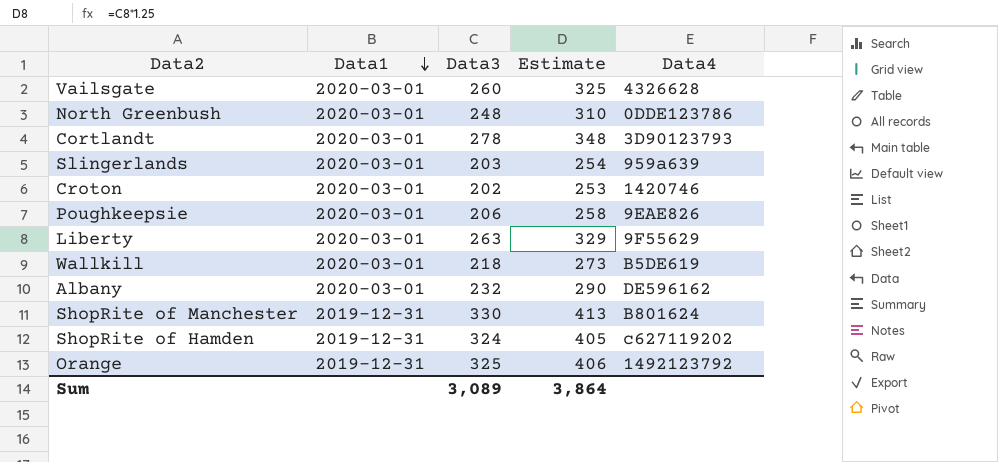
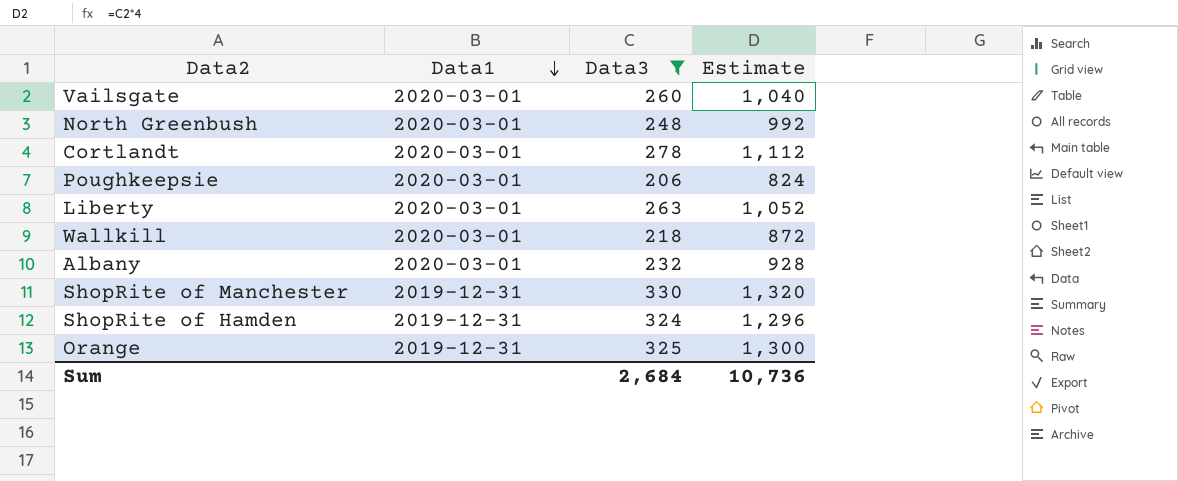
filter: none -> Data3 >= 206
column Data4 | position: 5 -> none
column Estimate | formula: [Data3] * 1.25 -> [Data3] * 4
Sum | Data3: 3,089 -> 2,684
Sum | Estimate: 3,864 -> 10,736

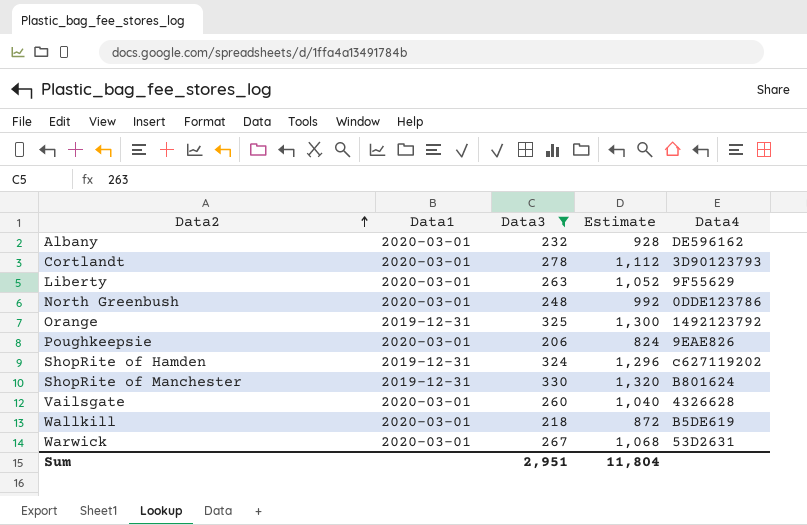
row order: Data1 descending -> Data2 ascending
column Data4 | position: none -> 5
row Warwick: none -> 2020-03-01 | 267 | 1,068 | 53D2631
Sum | Data3: 2,684 -> 2,951
Sum | Estimate: 10,736 -> 11,804

